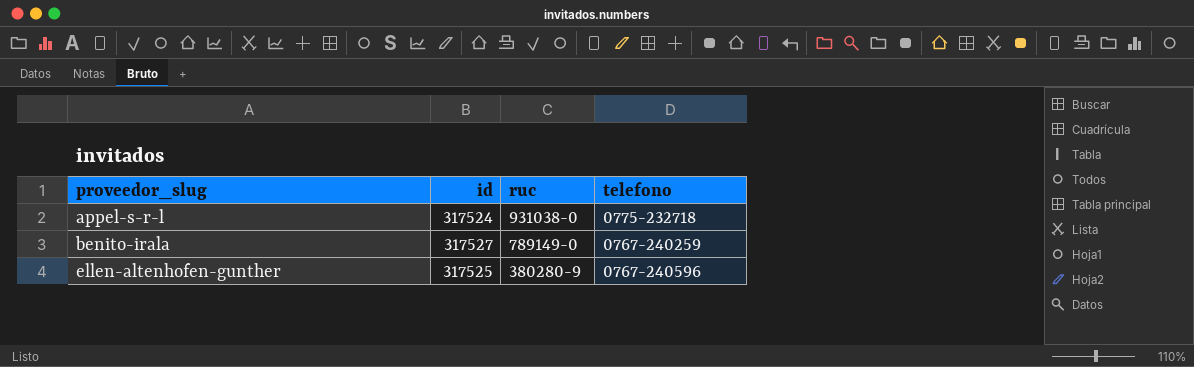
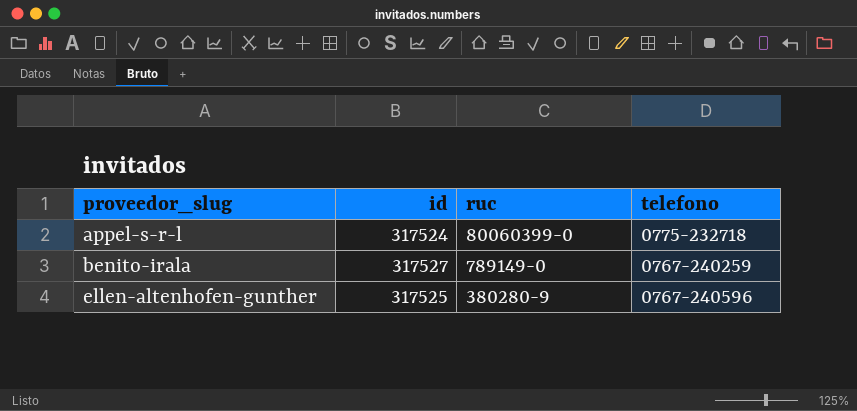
appel-s-r-l | ruc: 931038-0 -> 80060399-0

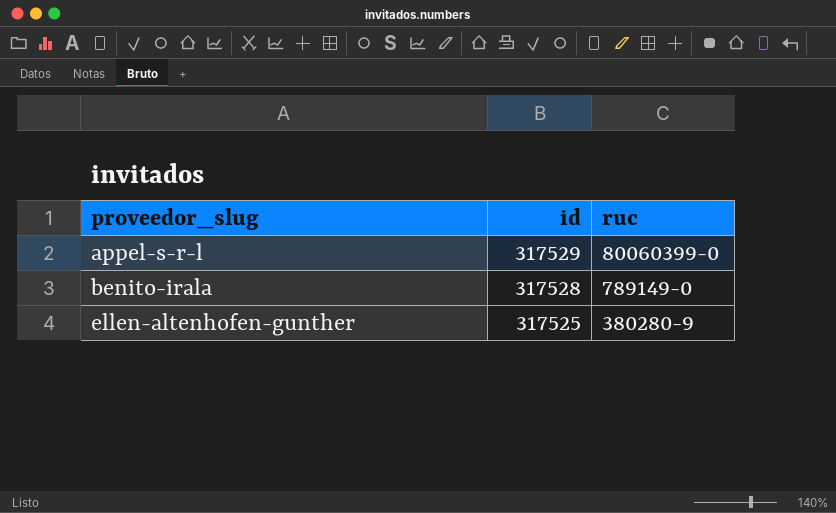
column telefono | position: 4 -> none
appel-s-r-l | id: 317524 -> 317529
benito-irala | id: 317527 -> 317528

